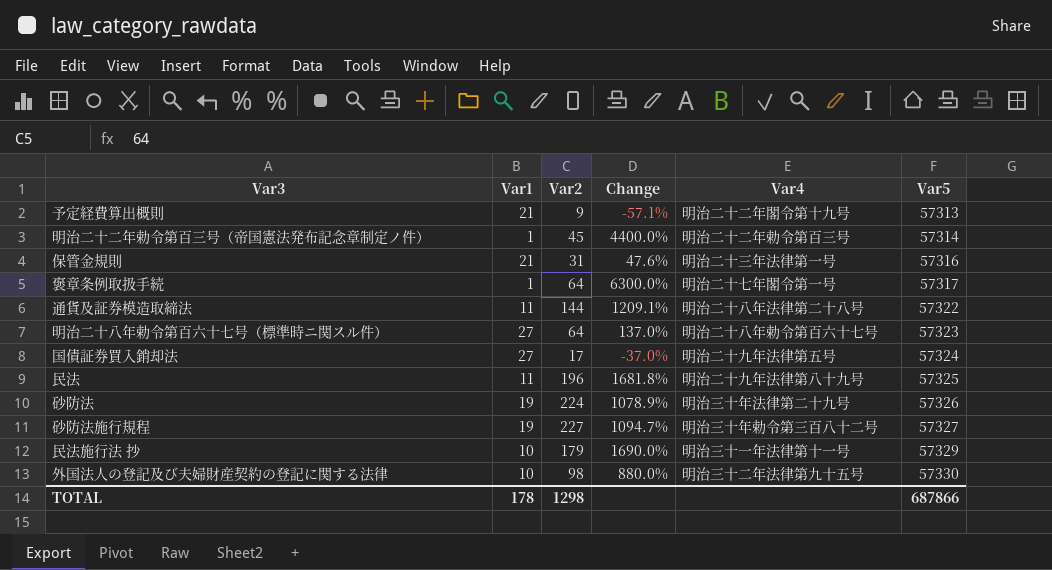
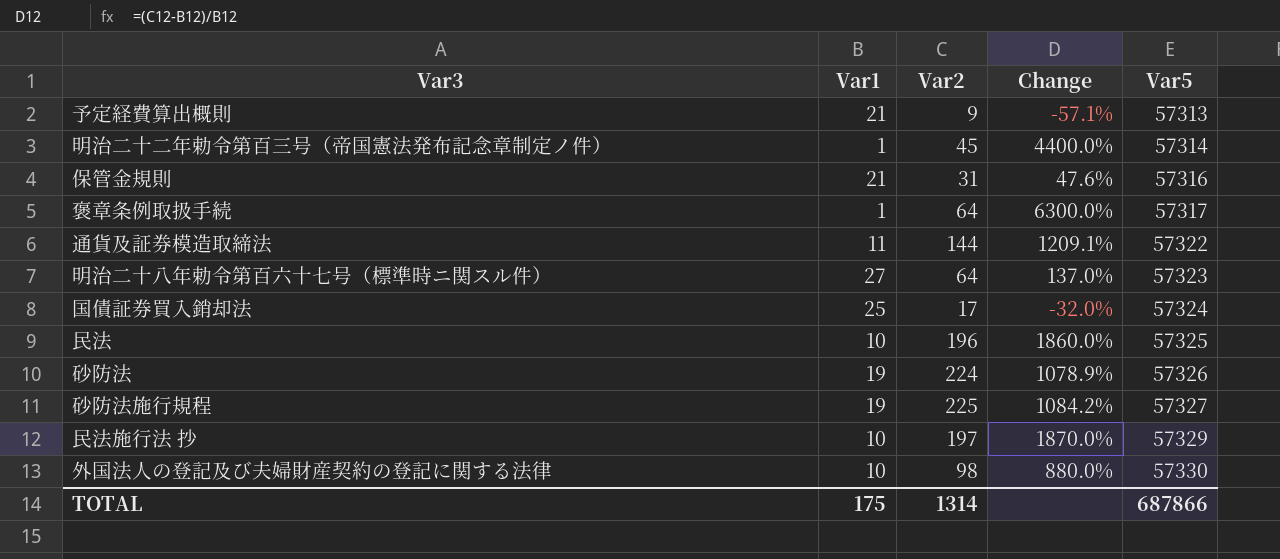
column Var4 | position: 5 -> none
国債証券買入銷却法 | Var1: 27 -> 25
国債証券買入銷却法 | Change: -37.0% -> -32.0%
民法 | Var1: 11 -> 10
民法 | Change: 1681.8% -> 1860.0%
砂防法施行規程 | Var2: 227 -> 225
砂防法施行規程 | Change: 1094.7% -> 1084.2%
民法施行法 抄 | Var2: 179 -> 197
民法施行法 抄 | Change: 1690.0% -> 1870.0%
TOTAL | Var1: 178 -> 175
TOTAL | Var2: 1298 -> 1314

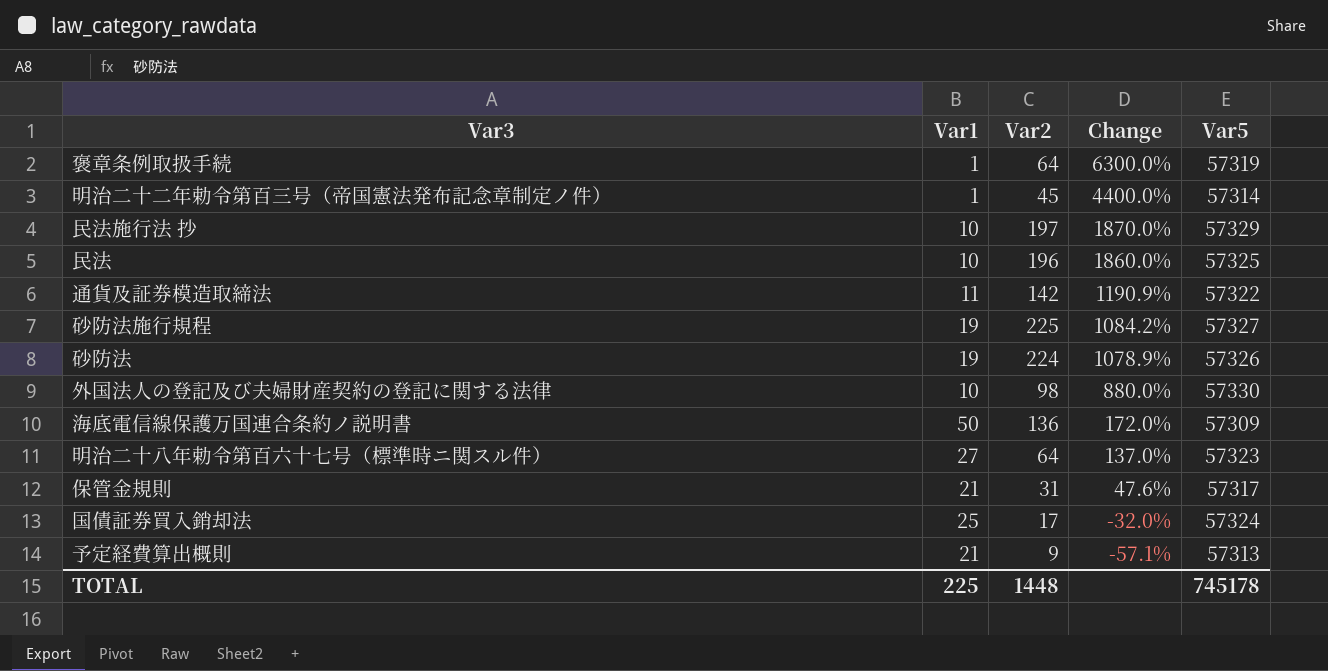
row order: Var5 ascending -> Change descending
褒章条例取扱手続 | Var5: 57317 -> 57319
通貨及証券模造取締法 | Var2: 144 -> 142
通貨及証券模造取締法 | Change: 1209.1% -> 1190.9%
row 海底電信線保護万国連合条約ノ説明書: none -> 50 | 136 | 172.0% | 57309
保管金規則 | Var5: 57316 -> 57317
TOTAL | Var1: 175 -> 225
TOTAL | Var2: 1314 -> 1448
TOTAL | Var5: 687866 -> 745178

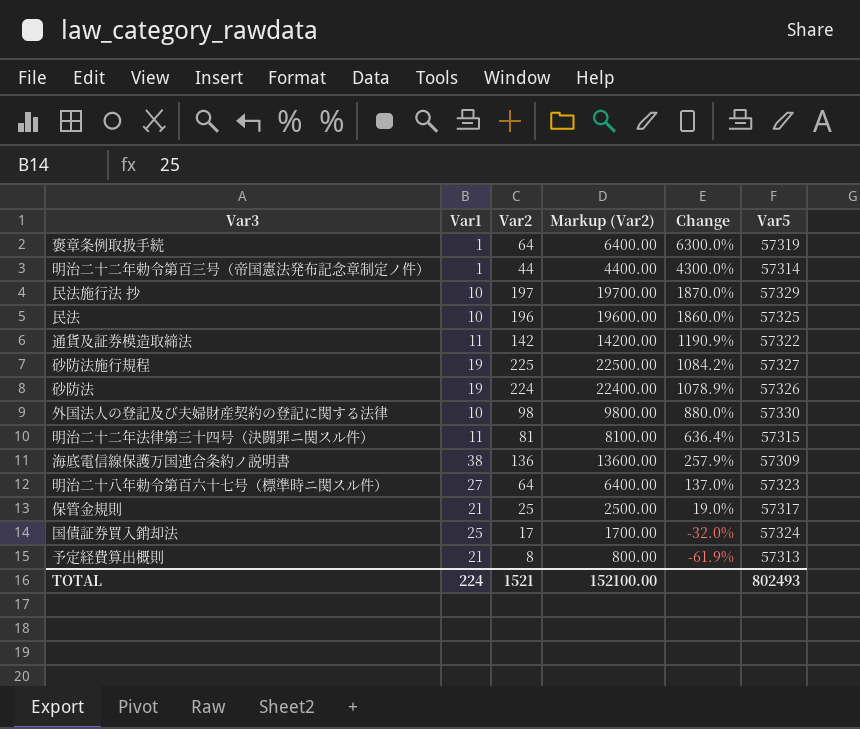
column Markup (Var2) | formula: none -> [Var2] * 100
明治二十二年勅令第百三号（帝国憲法発布記念章制定ノ件） | Var2: 45 -> 44
明治二十二年勅令第百三号（帝国憲法発布記念章制定ノ件） | Change: 4400.0% -> 4300.0%
row 明治二十二年法律第三十四号（決闘罪ニ関スル件）: none -> 11 | 81 | 8100.00 | 636.4% | 57315
海底電信線保護万国連合条約ノ説明書 | Var1: 50 -> 38
海底電信線保護万国連合条約ノ説明書 | Change: 172.0% -> 257.9%
保管金規則 | Var2: 31 -> 25
保管金規則 | Change: 47.6% -> 19.0%
予定経費算出概則 | Var2: 9 -> 8
予定経費算出概則 | Change: -57.1% -> -61.9%
TOTAL | Var1: 225 -> 224
TOTAL | Var2: 1448 -> 1521
TOTAL | Var5: 745178 -> 802493

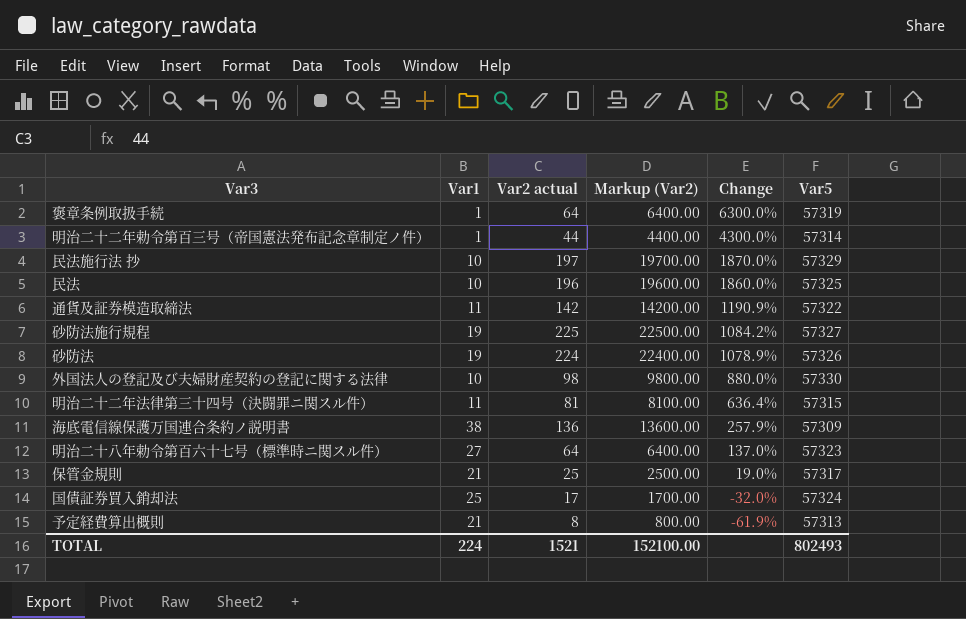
column name: Var2 -> Var2 actual

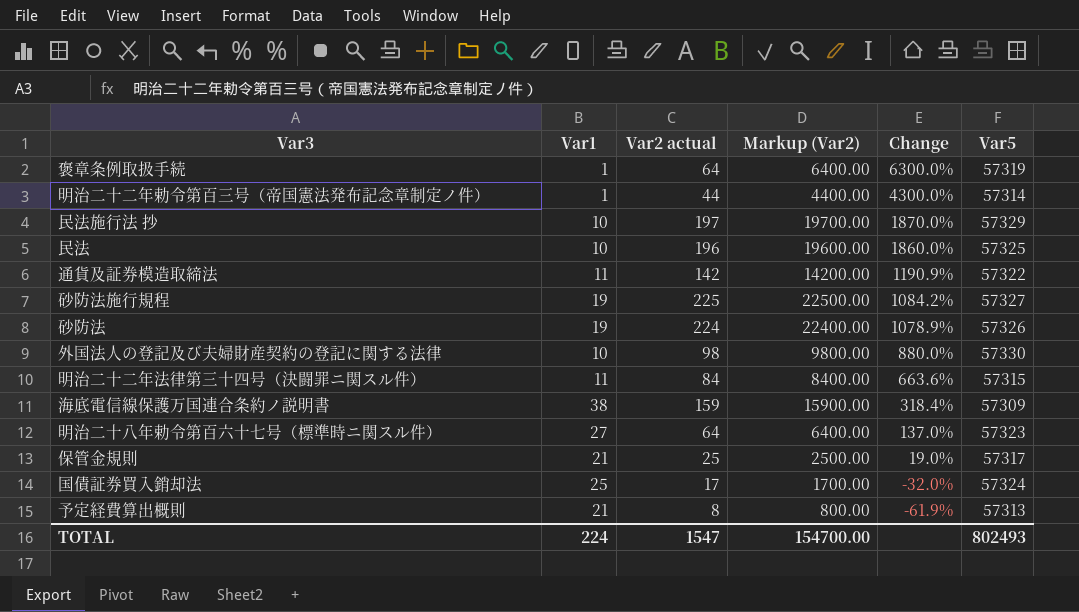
明治二十二年法律第三十四号（決闘罪ニ関スル件） | Var2 actual: 81 -> 84
明治二十二年法律第三十四号（決闘罪ニ関スル件） | Markup (Var2): 8100.00 -> 8400.00
明治二十二年法律第三十四号（決闘罪ニ関スル件） | Change: 636.4% -> 663.6%
海底電信線保護万国連合条約ノ説明書 | Var2 actual: 136 -> 159
海底電信線保護万国連合条約ノ説明書 | Markup (Var2): 13600.00 -> 15900.00
海底電信線保護万国連合条約ノ説明書 | Change: 257.9% -> 318.4%
TOTAL | Var2 actual: 1521 -> 1547
TOTAL | Markup (Var2): 152100.00 -> 154700.00

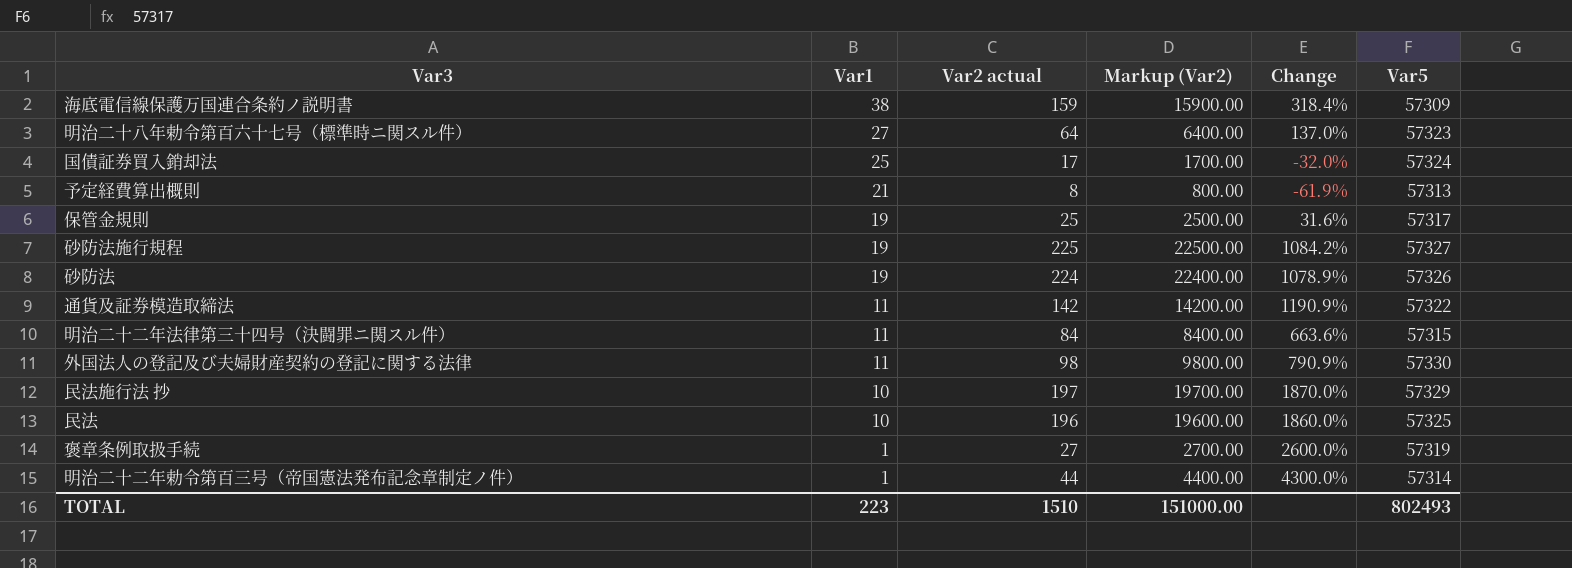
row order: Change descending -> Var1 descending
保管金規則 | Var1: 21 -> 19
保管金規則 | Change: 19.0% -> 31.6%
外国法人の登記及び夫婦財産契約の登記に関する法律 | Var1: 10 -> 11
外国法人の登記及び夫婦財産契約の登記に関する法律 | Change: 880.0% -> 790.9%
褒章条例取扱手続 | Var2 actual: 64 -> 27
褒章条例取扱手続 | Markup (Var2): 6400.00 -> 2700.00
褒章条例取扱手続 | Change: 6300.0% -> 2600.0%
TOTAL | Var1: 224 -> 223
TOTAL | Var2 actual: 1547 -> 1510
TOTAL | Markup (Var2): 154700.00 -> 151000.00

